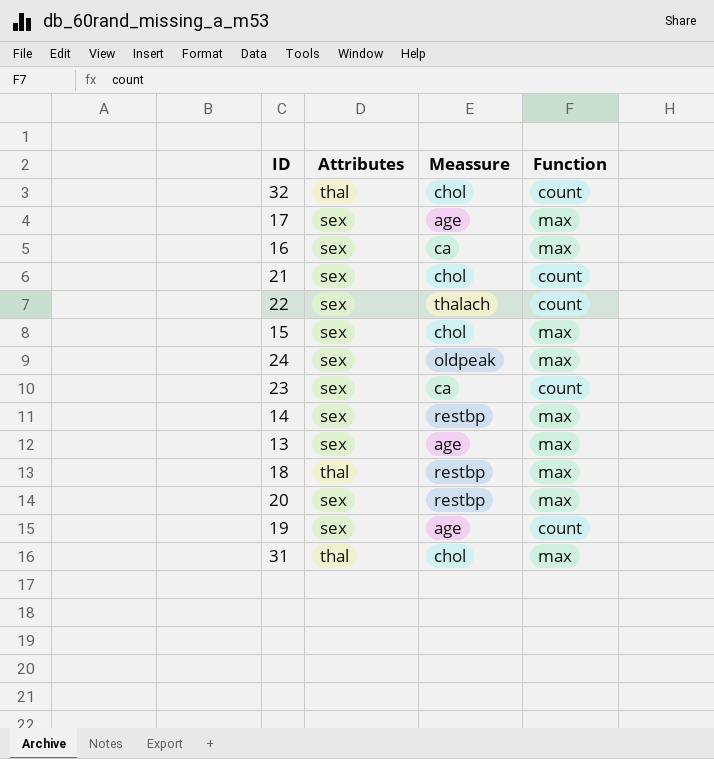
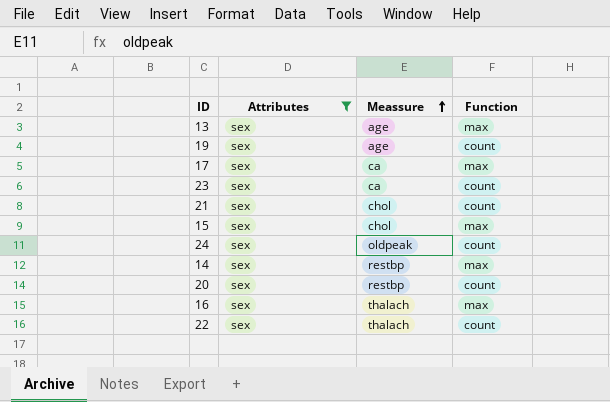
filter: none -> Attributes = sex
row order: none -> Meassure ascending
17 | Meassure: age -> ca
24 | Function: max -> count
20 | Function: max -> count
16 | Meassure: ca -> thalach

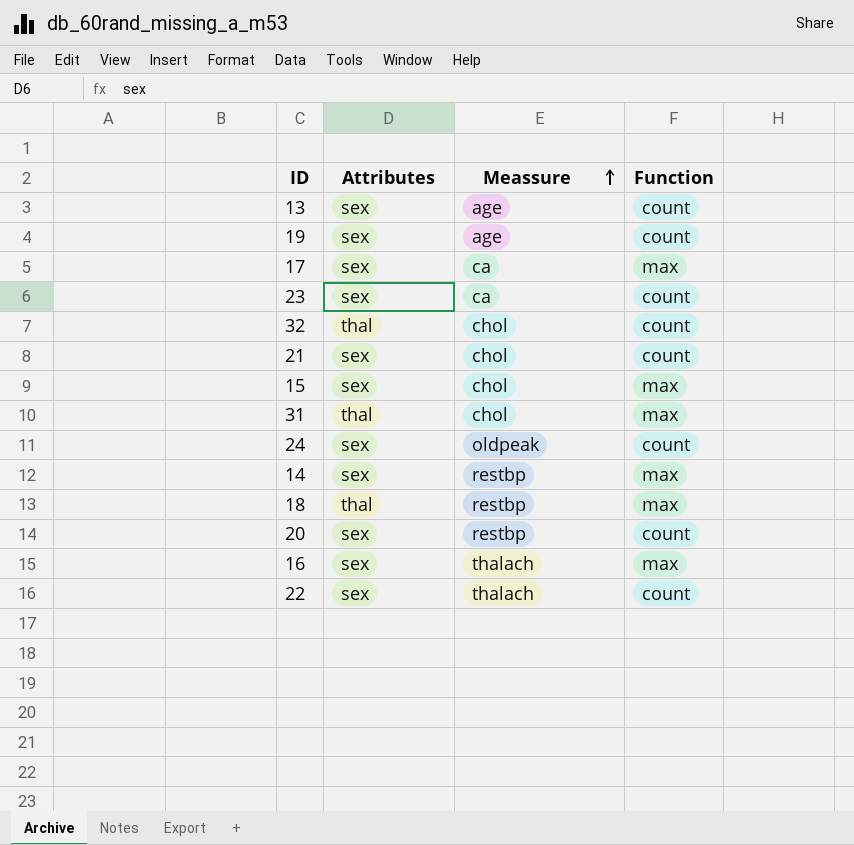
filter: Attributes = sex -> none
13 | Function: max -> count

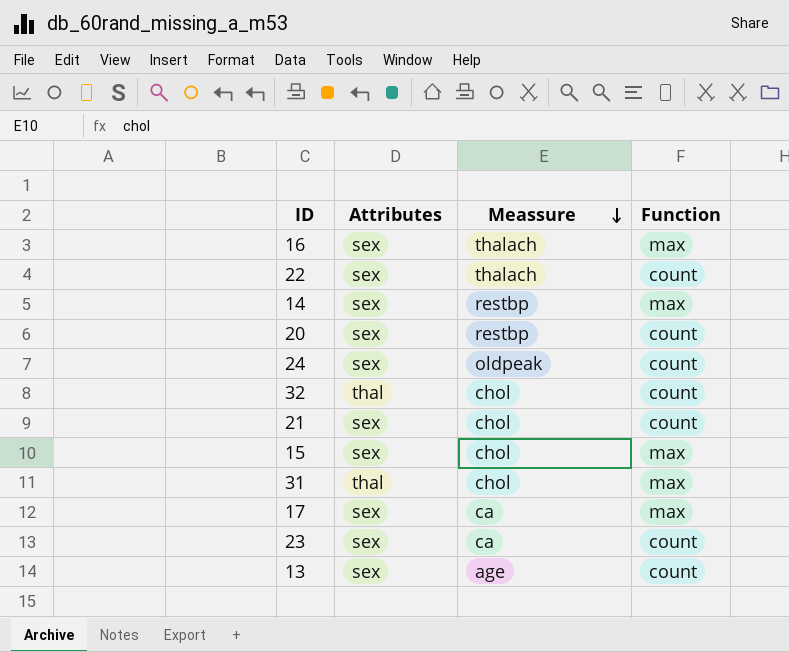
row order: Meassure ascending -> Meassure descending
row 19: sex | age | count -> none
row 18: thal | restbp | max -> none

